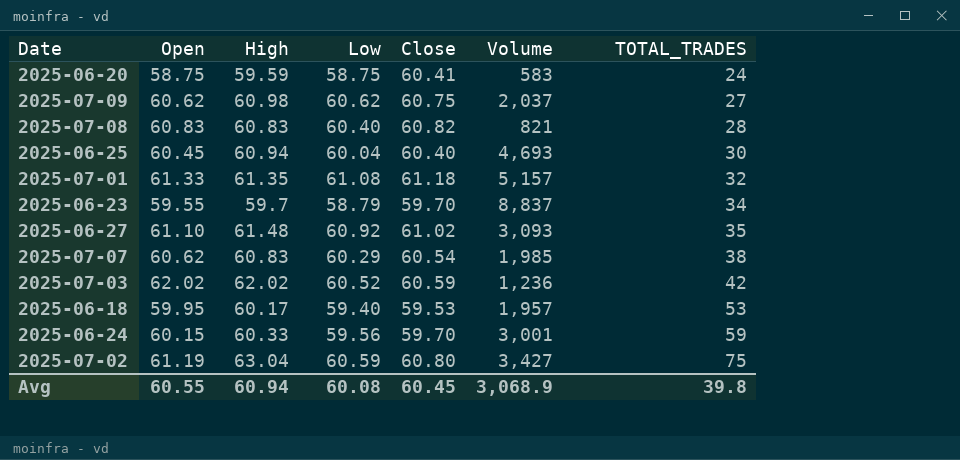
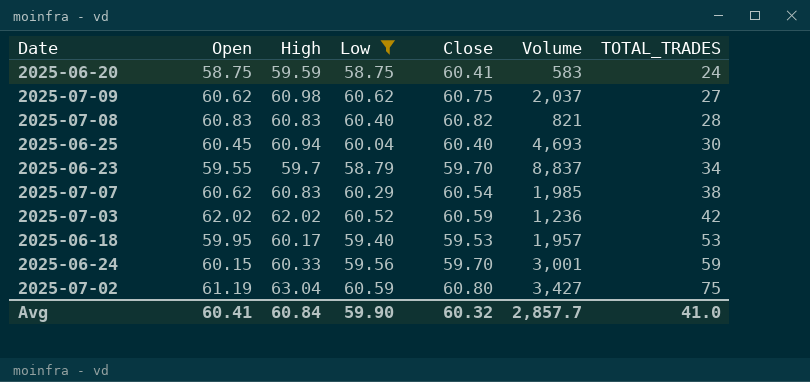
filter: none -> Low <= 60.62
Avg | Open: 60.55 -> 60.41
Avg | High: 60.94 -> 60.84
Avg | Low: 60.08 -> 59.90
Avg | Close: 60.45 -> 60.32
Avg | Volume: 3,068.9 -> 2,857.7
Avg | TOTAL_TRADES: 39.8 -> 41.0

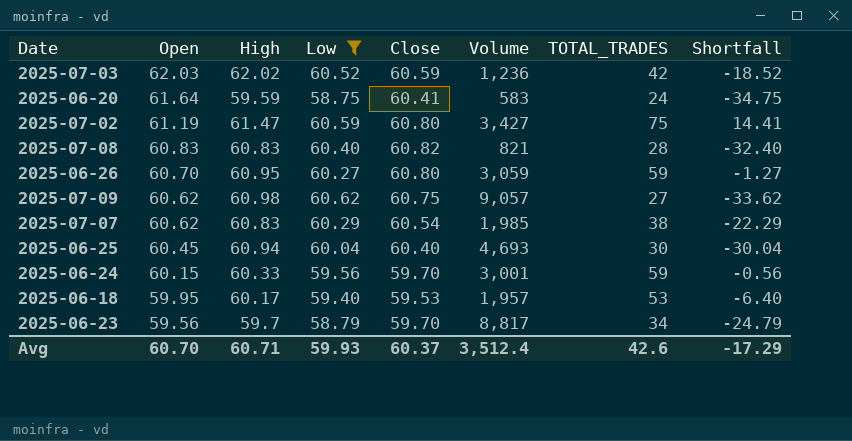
row order: TOTAL_TRADES ascending -> Open descending
column Shortfall | formula: none -> [TOTAL_TRADES] - [Low]
2025-07-03 | Open: 62.02 -> 62.03
2025-06-20 | Open: 58.75 -> 61.64
2025-07-02 | High: 63.04 -> 61.47
row 2025-06-26: none -> 60.70 | 60.95 | 60.27 | 60.80 | 3,059 | 59 | -1.27
2025-07-09 | Volume: 2,037 -> 9,057
2025-06-23 | Open: 59.55 -> 59.56
2025-06-23 | Volume: 8,837 -> 8,817
Avg | Open: 60.41 -> 60.70
Avg | High: 60.84 -> 60.71
Avg | Low: 59.90 -> 59.93
Avg | Close: 60.32 -> 60.37
Avg | Volume: 2,857.7 -> 3,512.4
Avg | TOTAL_TRADES: 41.0 -> 42.6

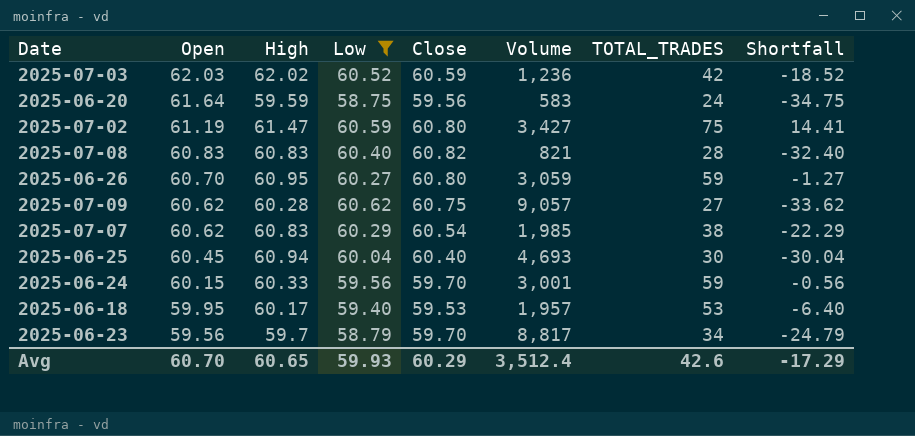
2025-06-20 | Close: 60.41 -> 59.56
2025-07-09 | High: 60.98 -> 60.28
Avg | High: 60.71 -> 60.65
Avg | Close: 60.37 -> 60.29

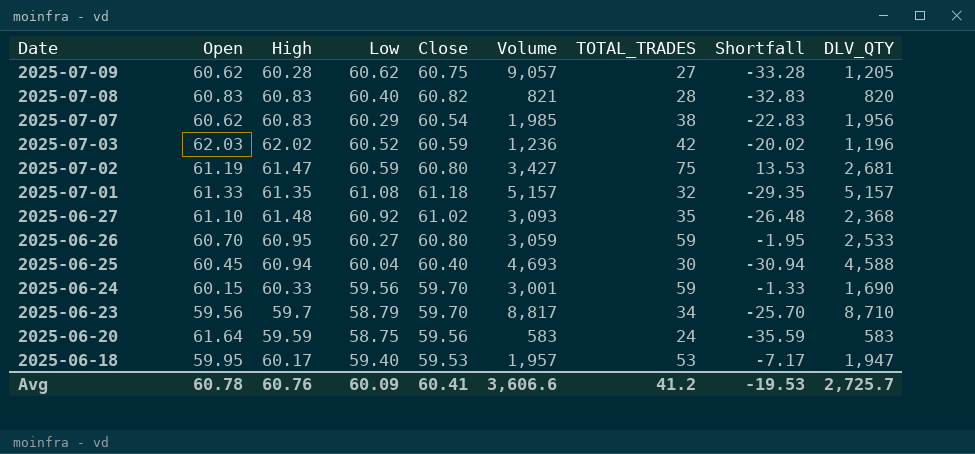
filter: Low <= 60.62 -> none
row order: Open descending -> Date descending
column Shortfall | formula: [TOTAL_TRADES] - [Low] -> [TOTAL_TRADES] - [High]
column DLV_QTY | position: none -> 9
Avg | Open: 60.70 -> 60.78
Avg | High: 60.65 -> 60.76
Avg | Low: 59.93 -> 60.09
Avg | Close: 60.29 -> 60.41
Avg | Volume: 3,512.4 -> 3,606.6
Avg | TOTAL_TRADES: 42.6 -> 41.2
Avg | Shortfall: -17.29 -> -19.53

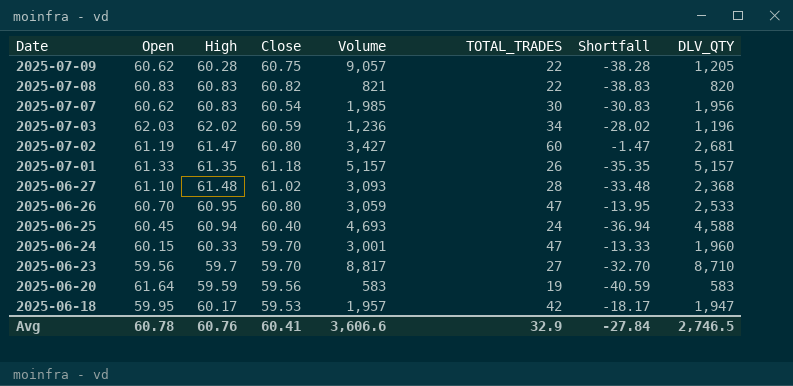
column Low | position: 4 -> none
2025-07-09 | TOTAL_TRADES: 27 -> 22
2025-07-09 | Shortfall: -33.28 -> -38.28
2025-07-08 | TOTAL_TRADES: 28 -> 22
2025-07-08 | Shortfall: -32.83 -> -38.83
2025-07-07 | TOTAL_TRADES: 38 -> 30
2025-07-07 | Shortfall: -22.83 -> -30.83
2025-07-03 | TOTAL_TRADES: 42 -> 34
2025-07-03 | Shortfall: -20.02 -> -28.02
2025-07-02 | TOTAL_TRADES: 75 -> 60
2025-07-02 | Shortfall: 13.53 -> -1.47
2025-07-01 | TOTAL_TRADES: 32 -> 26
2025-07-01 | Shortfall: -29.35 -> -35.35
2025-06-27 | TOTAL_TRADES: 35 -> 28
2025-06-27 | Shortfall: -26.48 -> -33.48
2025-06-26 | TOTAL_TRADES: 59 -> 47
2025-06-26 | Shortfall: -1.95 -> -13.95
2025-06-25 | TOTAL_TRADES: 30 -> 24
2025-06-25 | Shortfall: -30.94 -> -36.94
2025-06-24 | TOTAL_TRADES: 59 -> 47
2025-06-24 | Shortfall: -1.33 -> -13.33
2025-06-24 | DLV_QTY: 1,690 -> 1,960
2025-06-23 | TOTAL_TRADES: 34 -> 27
2025-06-23 | Shortfall: -25.70 -> -32.70
2025-06-20 | TOTAL_TRADES: 24 -> 19
2025-06-20 | Shortfall: -35.59 -> -40.59
2025-06-18 | TOTAL_TRADES: 53 -> 42
2025-06-18 | Shortfall: -7.17 -> -18.17
Avg | TOTAL_TRADES: 41.2 -> 32.9
Avg | Shortfall: -19.53 -> -27.84
Avg | DLV_QTY: 2,725.7 -> 2,746.5

